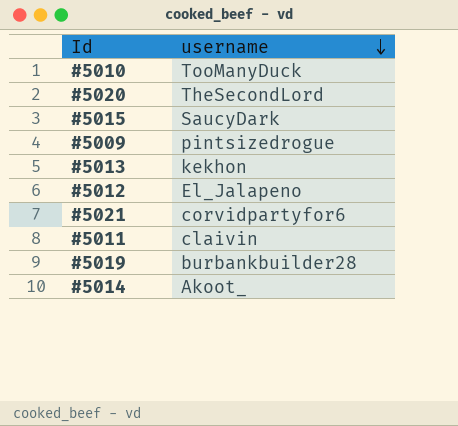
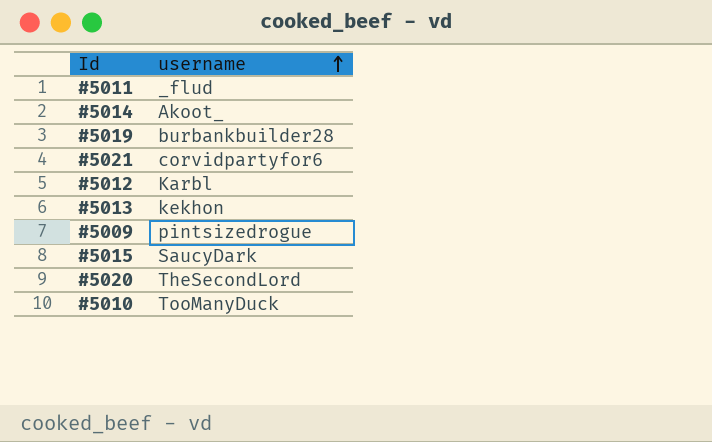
row order: username descending -> username ascending
#5011 | username: claivin -> _flud
#5012 | username: El_Jalapeno -> Karbl

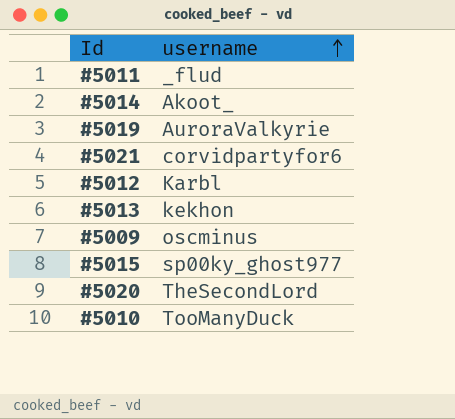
#5019 | username: burbankbuilder28 -> AuroraValkyrie
#5009 | username: pintsizedrogue -> oscminus
#5015 | username: SaucyDark -> sp00ky_ghost977

